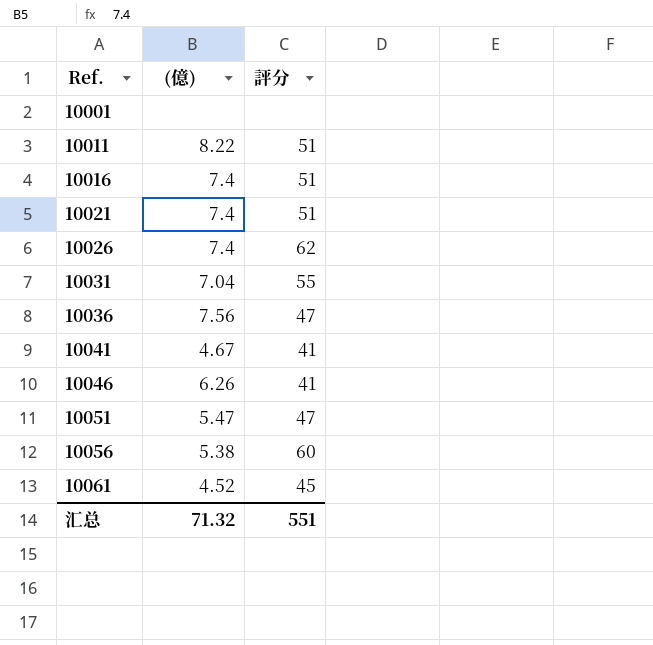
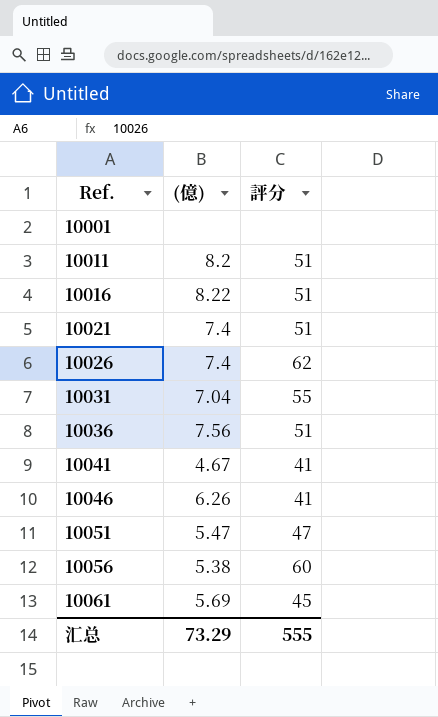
10011 | (億): 8.22 -> 8.2
10016 | (億): 7.4 -> 8.22
10036 | 評分: 47 -> 51
10061 | (億): 4.52 -> 5.69
汇总 | (億): 71.32 -> 73.29
汇总 | 評分: 551 -> 555

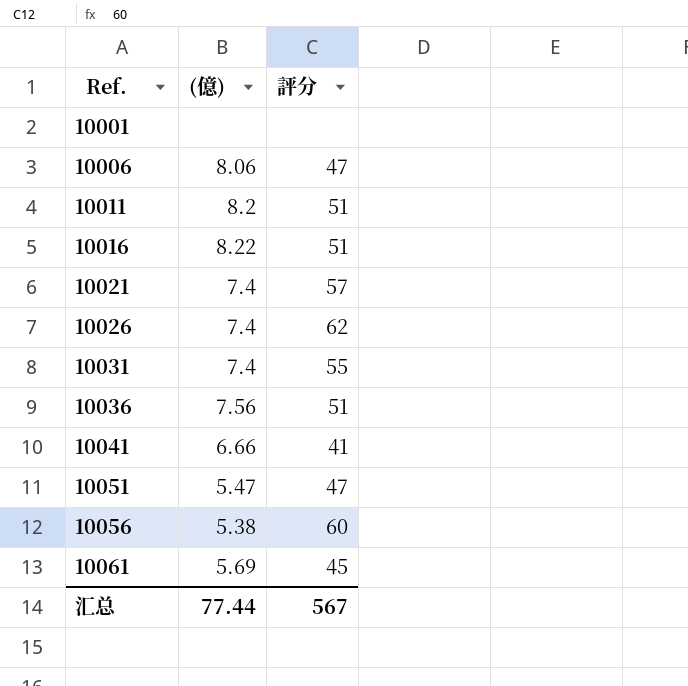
row 10046: 6.26 | 41 -> none
row 10006: none -> 8.06 | 47
10021 | 評分: 51 -> 57
10031 | (億): 7.04 -> 7.4
10041 | (億): 4.67 -> 6.66
汇总 | (億): 73.29 -> 77.44
汇总 | 評分: 555 -> 567

